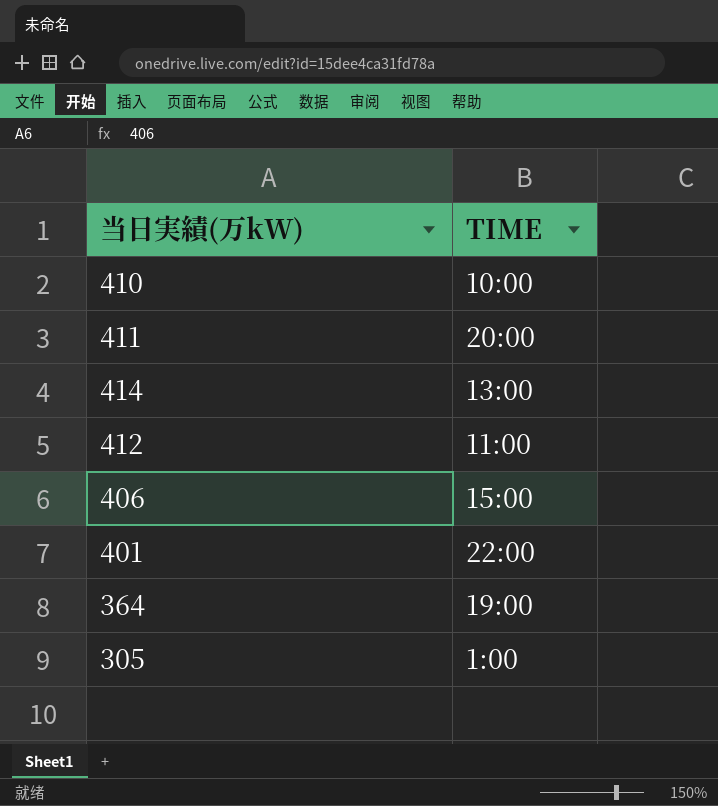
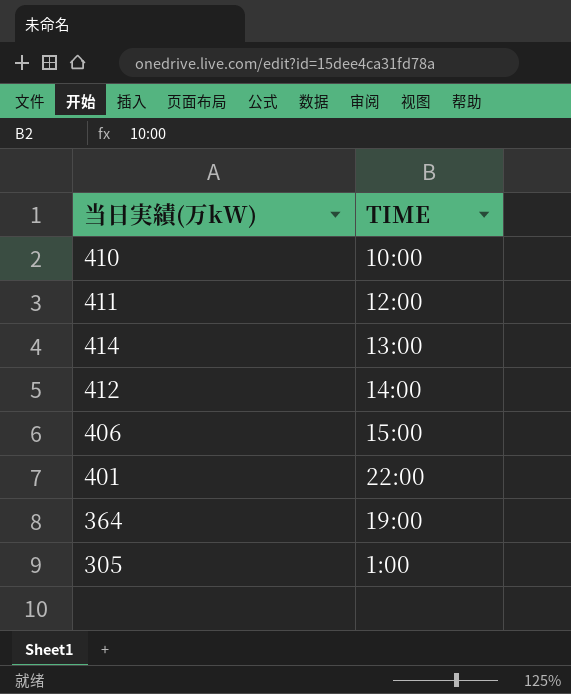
411 | TIME: 20:00 -> 12:00
412 | TIME: 11:00 -> 14:00

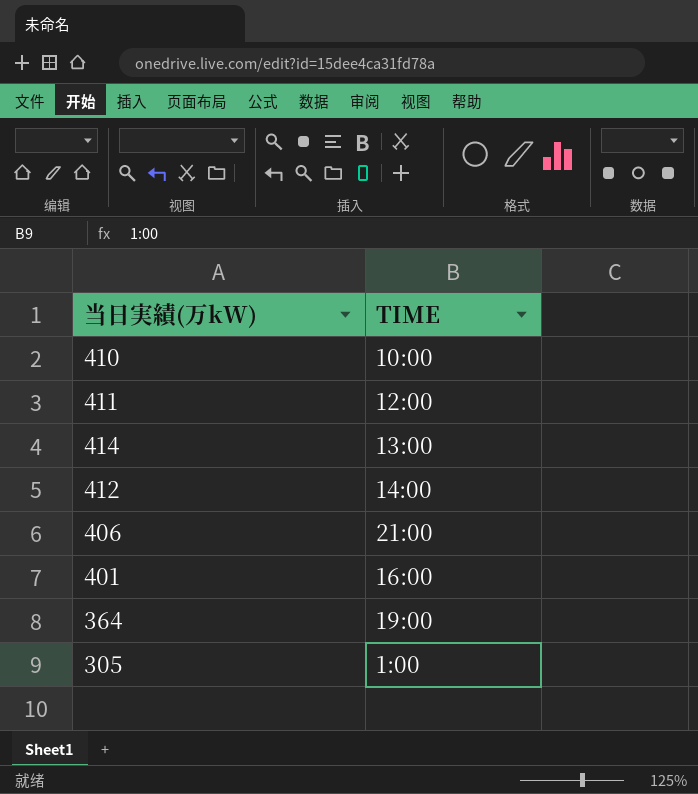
406 | TIME: 15:00 -> 21:00
401 | TIME: 22:00 -> 16:00

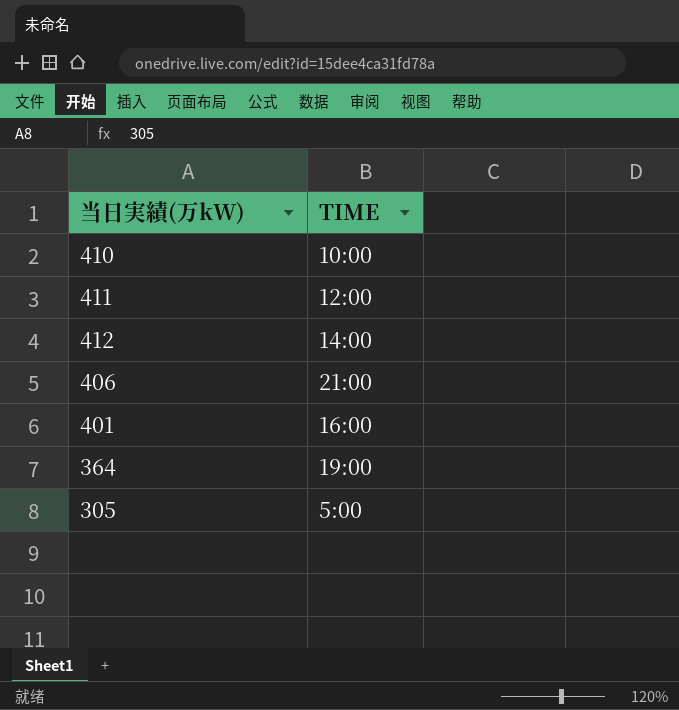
row 414: 13:00 -> none
305 | TIME: 1:00 -> 5:00

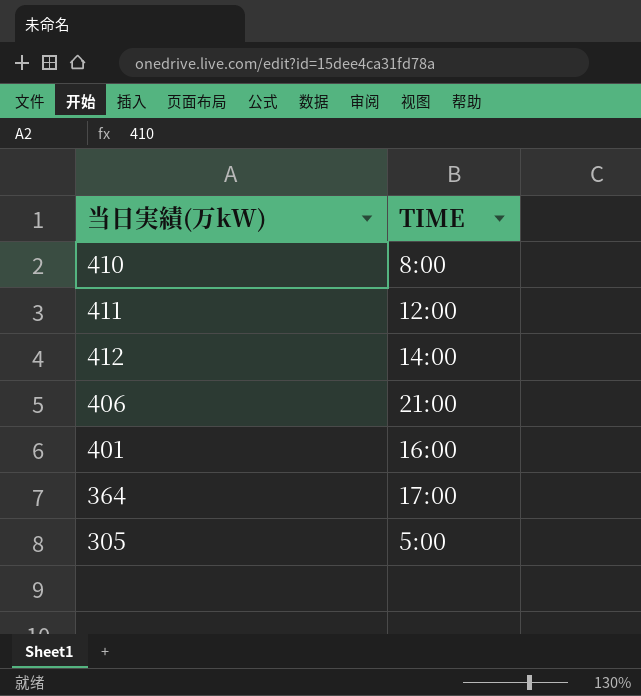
410 | TIME: 10:00 -> 8:00
364 | TIME: 19:00 -> 17:00

